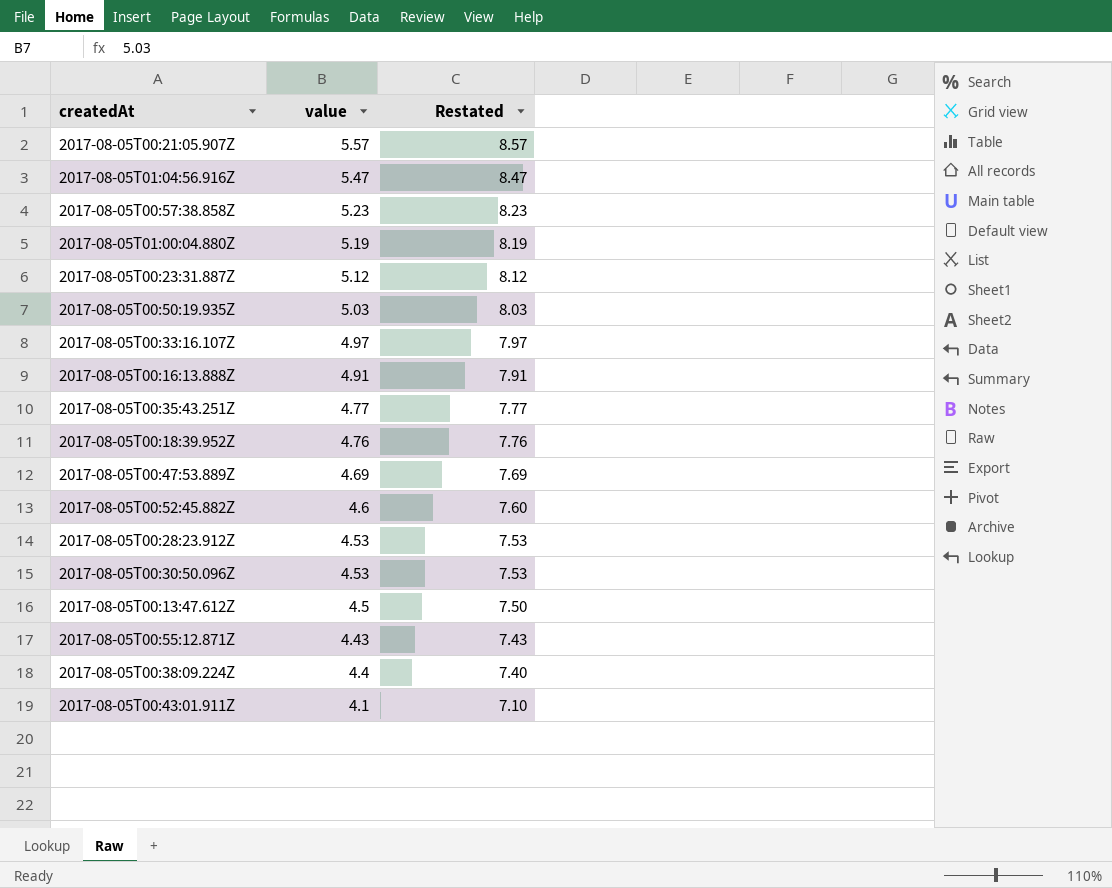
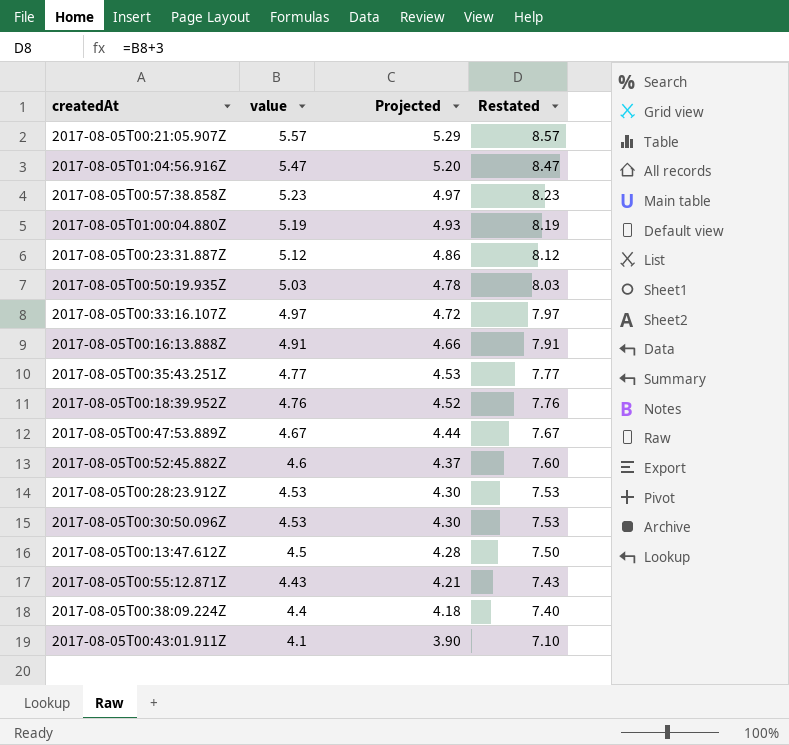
column Projected | formula: none -> [value] * 0.95
2017-08-05T00:47:53.889Z | value: 4.69 -> 4.67
2017-08-05T00:47:53.889Z | Restated: 7.69 -> 7.67

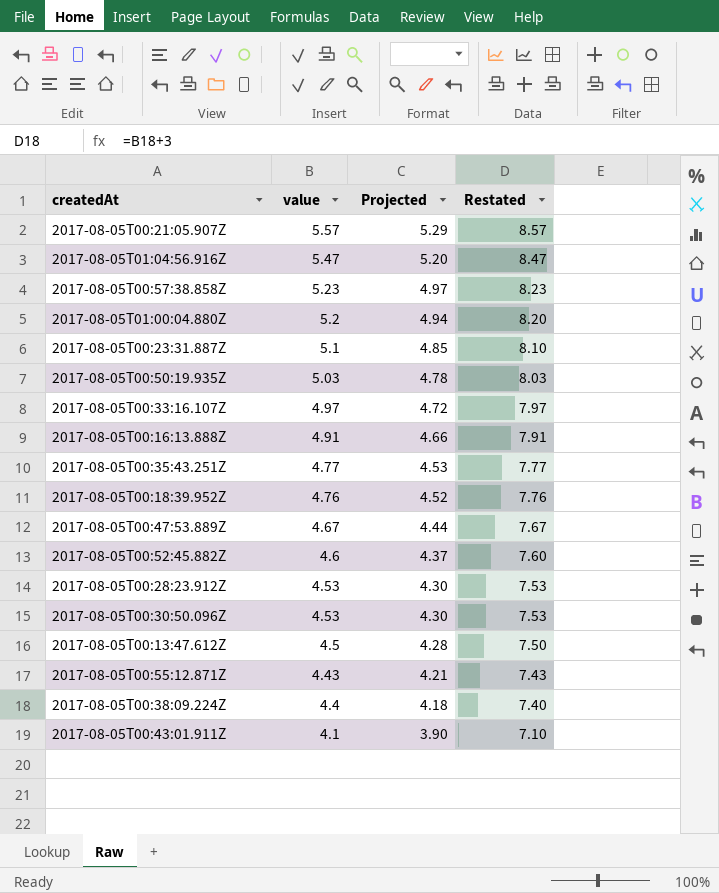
2017-08-05T01:00:04.880Z | value: 5.19 -> 5.2
2017-08-05T01:00:04.880Z | Projected: 4.93 -> 4.94
2017-08-05T01:00:04.880Z | Restated: 8.19 -> 8.20
2017-08-05T00:23:31.887Z | value: 5.12 -> 5.1
2017-08-05T00:23:31.887Z | Projected: 4.86 -> 4.85
2017-08-05T00:23:31.887Z | Restated: 8.12 -> 8.10

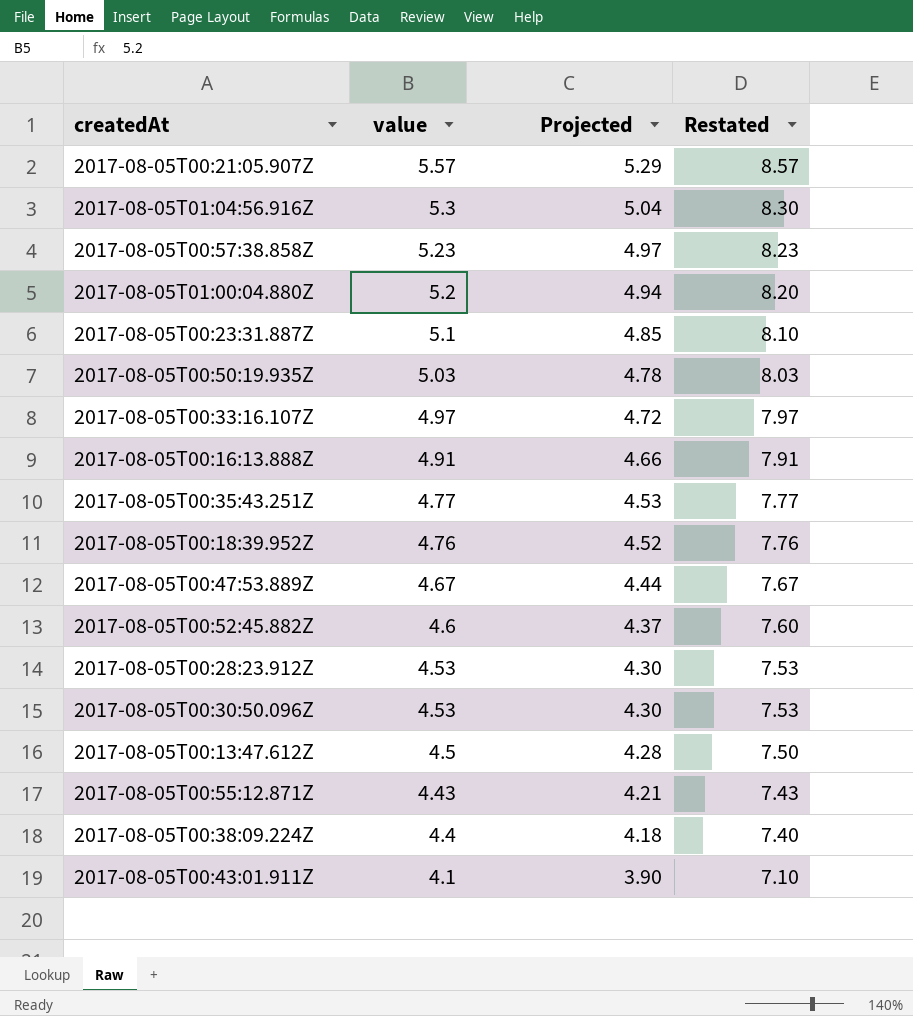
2017-08-05T01:04:56.916Z | value: 5.47 -> 5.3
2017-08-05T01:04:56.916Z | Projected: 5.20 -> 5.04
2017-08-05T01:04:56.916Z | Restated: 8.47 -> 8.30

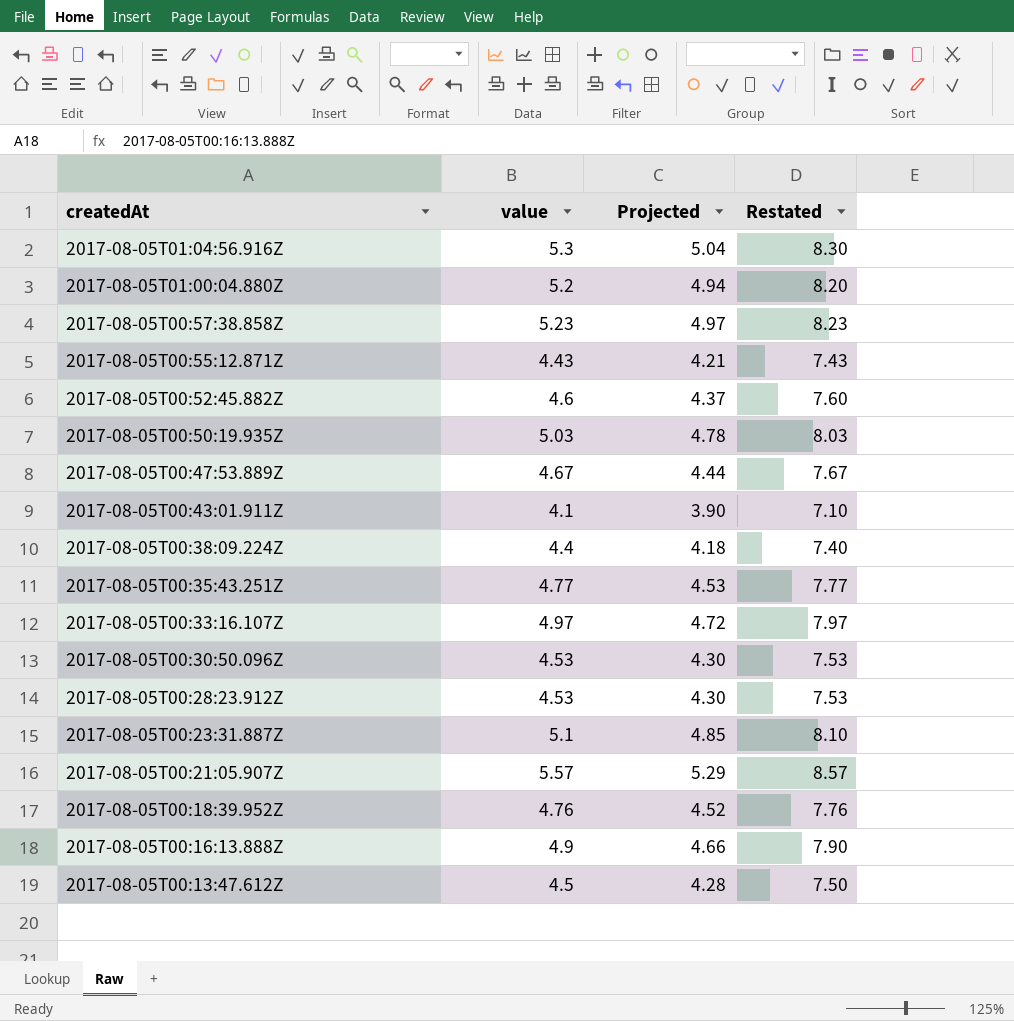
row order: value descending -> createdAt descending
2017-08-05T00:16:13.888Z | value: 4.91 -> 4.9
2017-08-05T00:16:13.888Z | Restated: 7.91 -> 7.90

